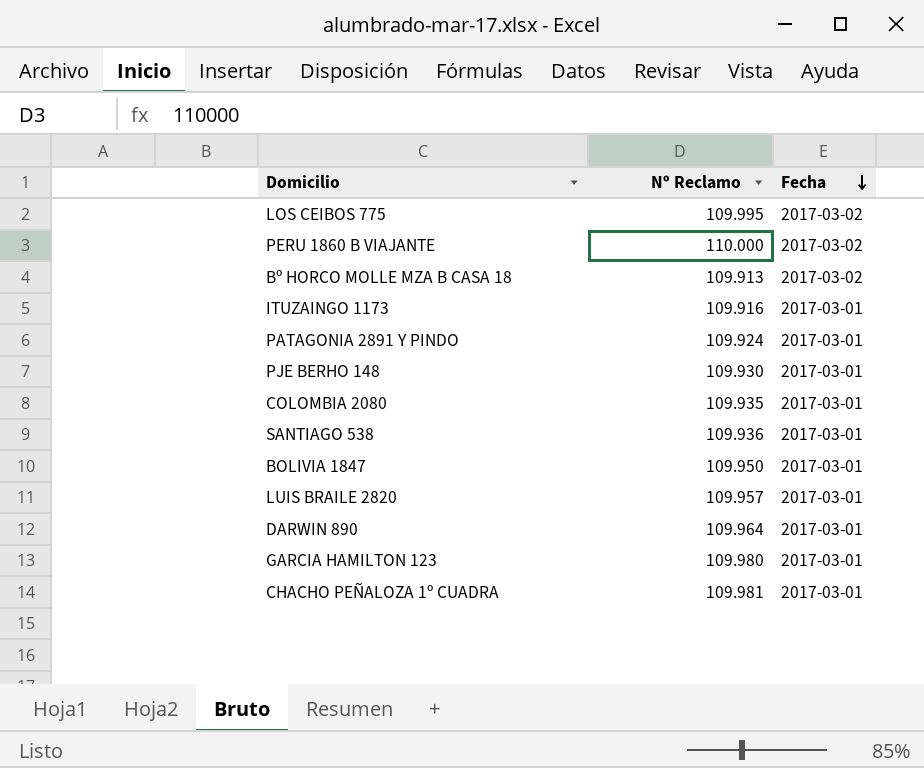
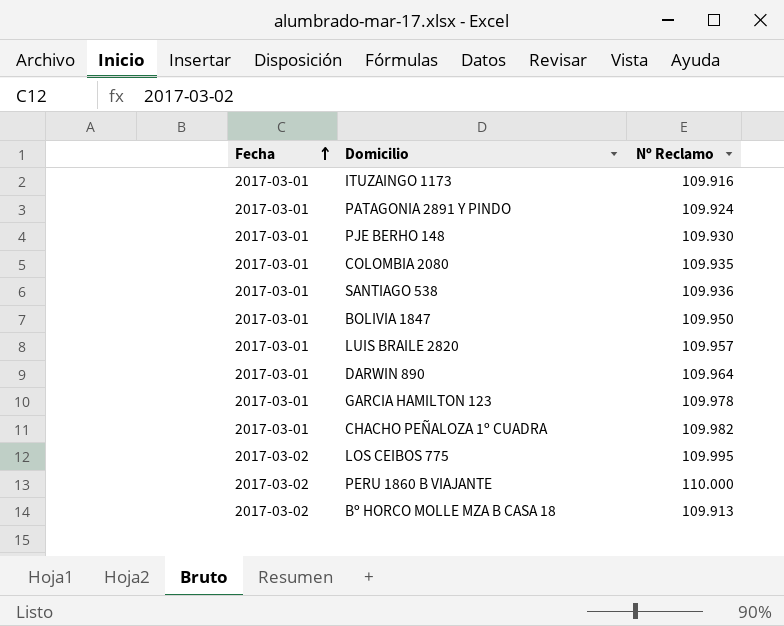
row order: Fecha descending -> Fecha ascending
column Fecha | position: 3 -> 1
GARCIA HAMILTON 123 | Nº Reclamo: 109.980 -> 109.978
CHACHO PEÑALOZA 1º CUADRA | Nº Reclamo: 109.981 -> 109.982

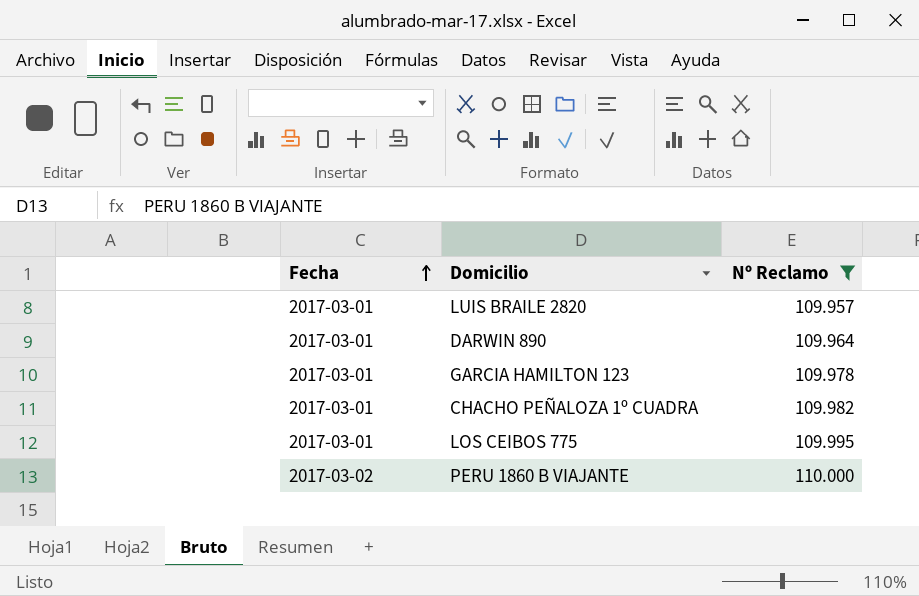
filter: none -> Nº Reclamo >= 109.957
LOS CEIBOS 775 | Fecha: 2017-03-02 -> 2017-03-01

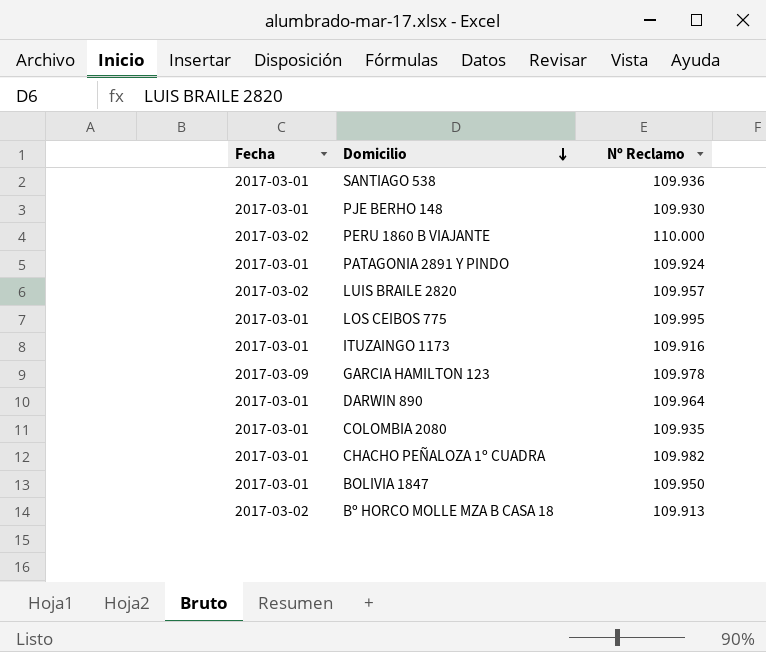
filter: Nº Reclamo >= 109.957 -> none
row order: Fecha ascending -> Domicilio descending
LUIS BRAILE 2820 | Fecha: 2017-03-01 -> 2017-03-02
GARCIA HAMILTON 123 | Fecha: 2017-03-01 -> 2017-03-09

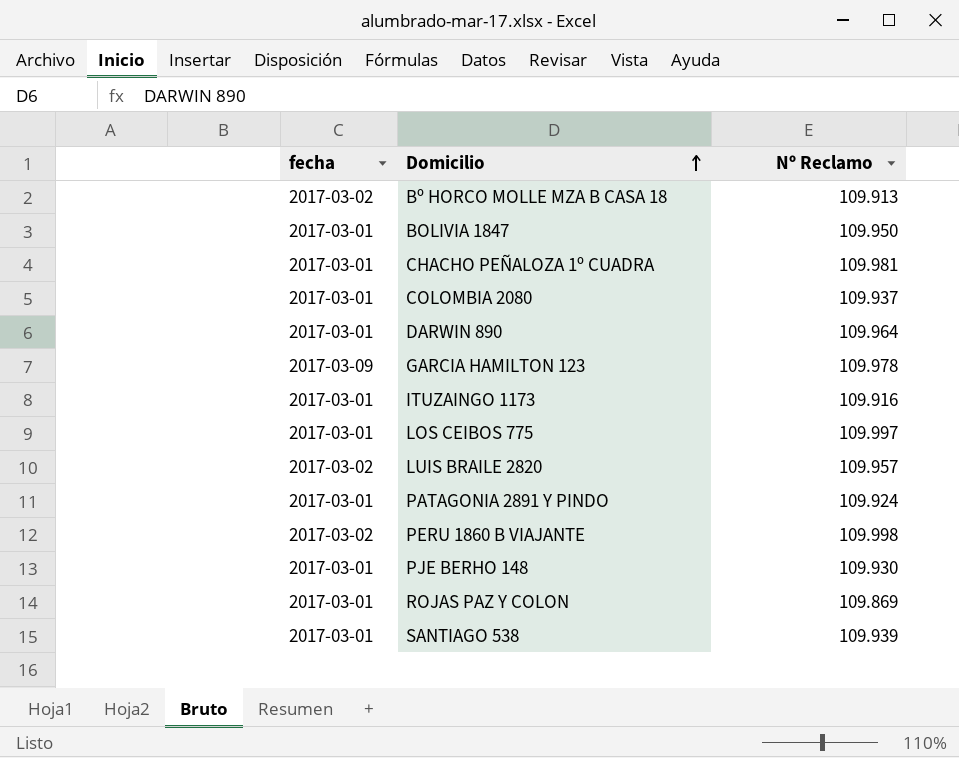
row order: Domicilio descending -> Domicilio ascending
column name: Fecha -> fecha
CHACHO PEÑALOZA 1º CUADRA | Nº Reclamo: 109.982 -> 109.981
COLOMBIA 2080 | Nº Reclamo: 109.935 -> 109.937
LOS CEIBOS 775 | Nº Reclamo: 109.995 -> 109.997
PERU 1860 B VIAJANTE | Nº Reclamo: 110.000 -> 109.998
row ROJAS PAZ Y COLON: none -> 2017-03-01 | 109.869
SANTIAGO 538 | Nº Reclamo: 109.936 -> 109.939

